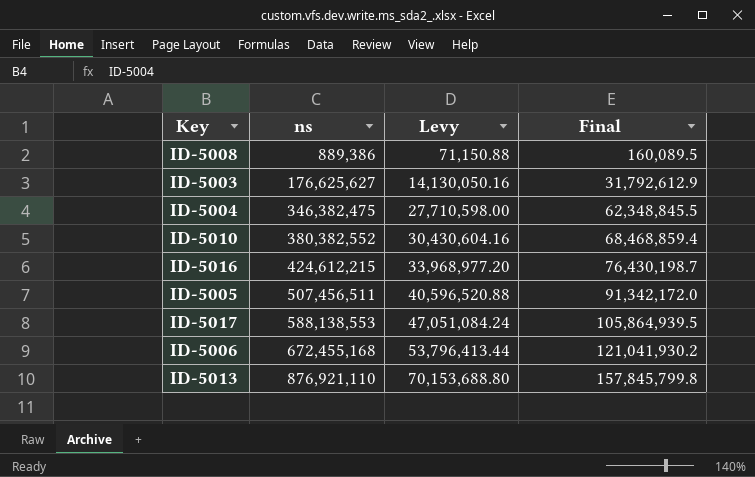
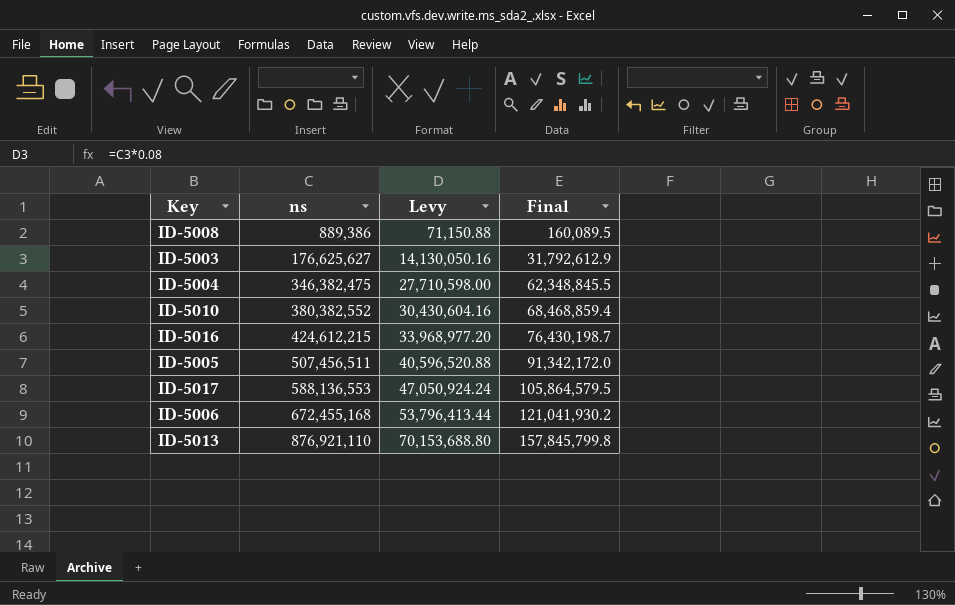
ID-5017 | ns: 588,138,553 -> 588,136,553
ID-5017 | Levy: 47,051,084.24 -> 47,050,924.24
ID-5017 | Final: 105,864,939.5 -> 105,864,579.5

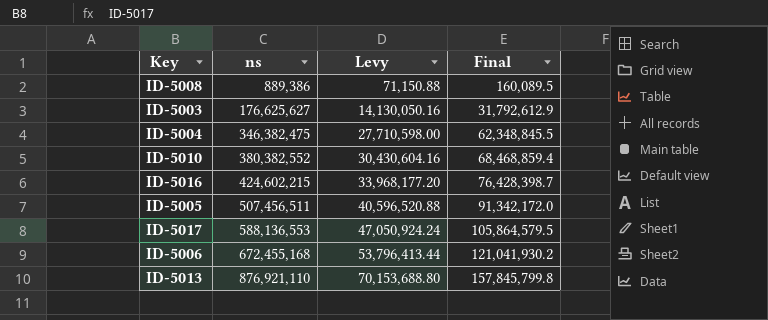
ID-5016 | ns: 424,612,215 -> 424,602,215
ID-5016 | Levy: 33,968,977.20 -> 33,968,177.20
ID-5016 | Final: 76,430,198.7 -> 76,428,398.7

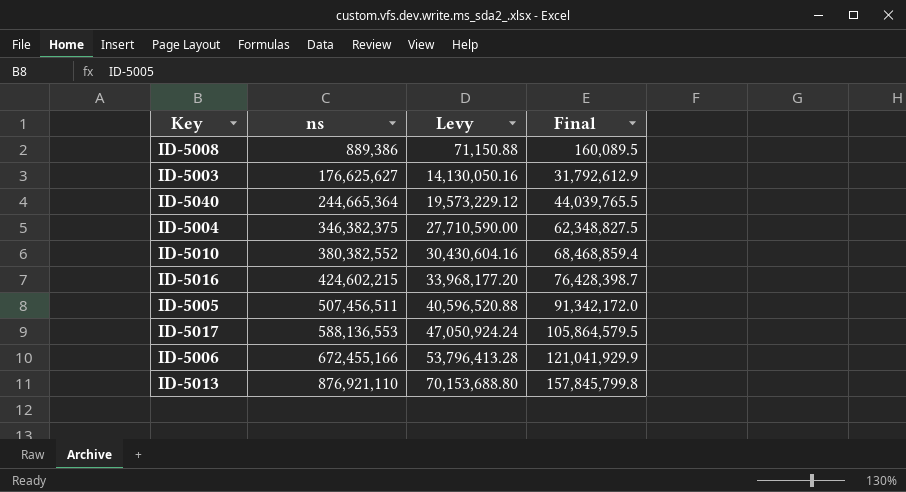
row ID-5040: none -> 244,665,364 | 19,573,229.12 | 44,039,765.5
ID-5004 | ns: 346,382,475 -> 346,382,375
ID-5004 | Levy: 27,710,598.00 -> 27,710,590.00
ID-5004 | Final: 62,348,845.5 -> 62,348,827.5
ID-5006 | ns: 672,455,168 -> 672,455,166
ID-5006 | Levy: 53,796,413.44 -> 53,796,413.28
ID-5006 | Final: 121,041,930.2 -> 121,041,929.9

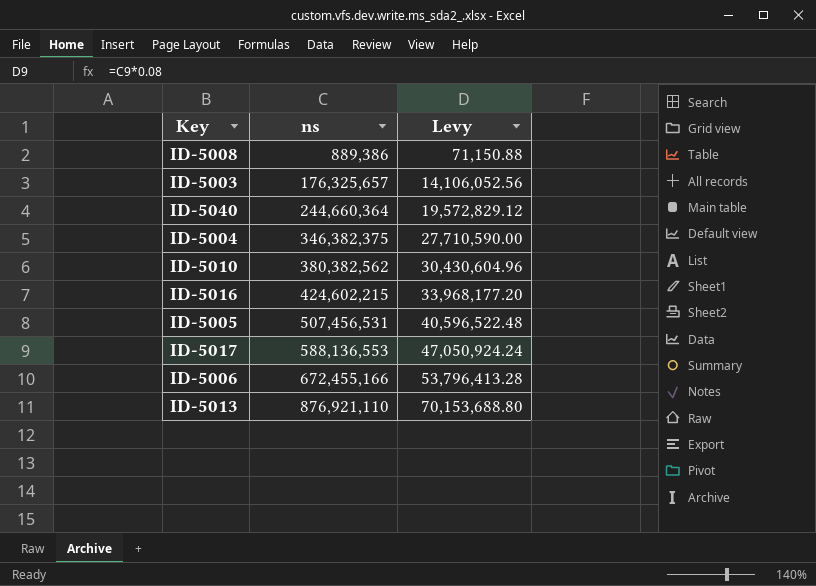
column Final | formula: [ns] * 0.18 -> none
ID-5003 | ns: 176,625,627 -> 176,325,657
ID-5003 | Levy: 14,130,050.16 -> 14,106,052.56
ID-5040 | ns: 244,665,364 -> 244,660,364
ID-5040 | Levy: 19,573,229.12 -> 19,572,829.12
ID-5010 | ns: 380,382,552 -> 380,382,562
ID-5010 | Levy: 30,430,604.16 -> 30,430,604.96
ID-5005 | ns: 507,456,511 -> 507,456,531
ID-5005 | Levy: 40,596,520.88 -> 40,596,522.48

